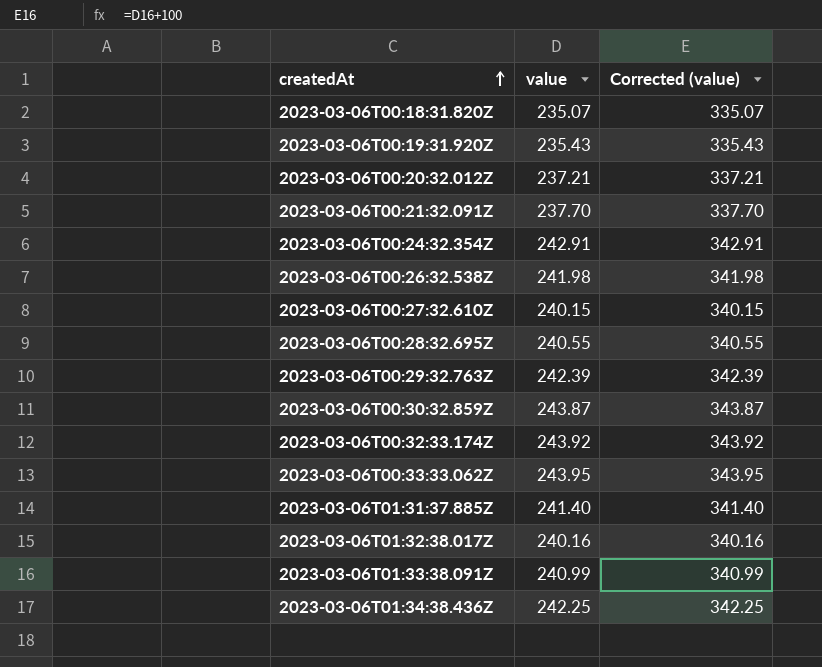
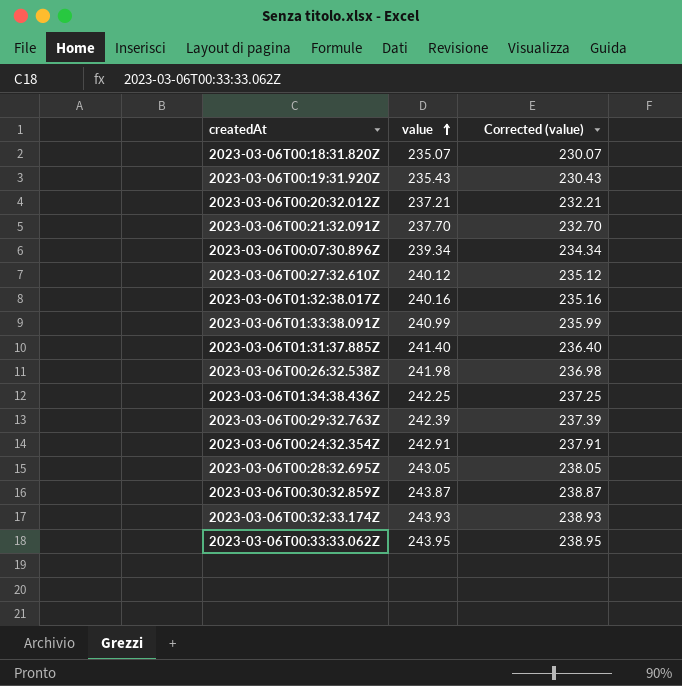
row order: createdAt ascending -> value ascending
column Corrected (value) | formula: [value] + 100 -> [value] - 5
row 2023-03-06T00:07:30.896Z: none -> 239.34 | 234.34
2023-03-06T00:27:32.610Z | value: 240.15 -> 240.12
2023-03-06T00:28:32.695Z | value: 240.55 -> 243.05
2023-03-06T00:32:33.174Z | value: 243.92 -> 243.93

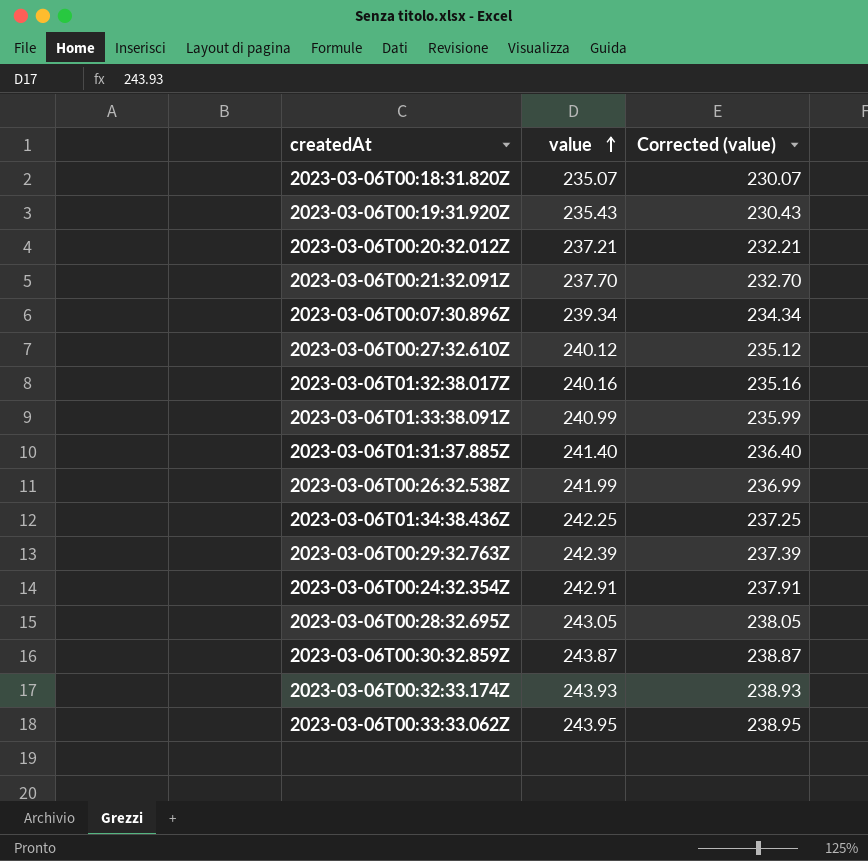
2023-03-06T00:26:32.538Z | value: 241.98 -> 241.99
2023-03-06T00:26:32.538Z | Corrected (value): 236.98 -> 236.99

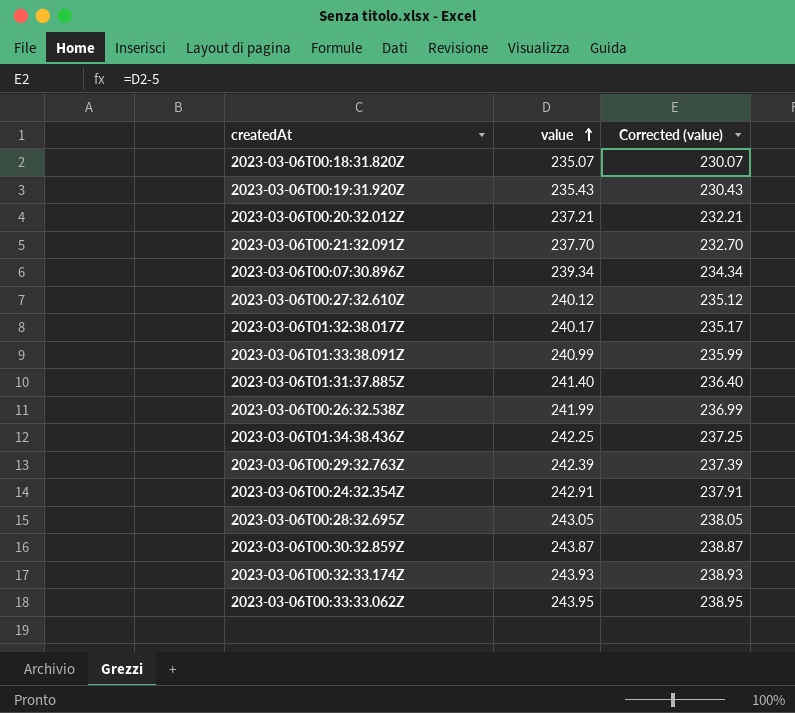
2023-03-06T01:32:38.017Z | value: 240.16 -> 240.17
2023-03-06T01:32:38.017Z | Corrected (value): 235.16 -> 235.17

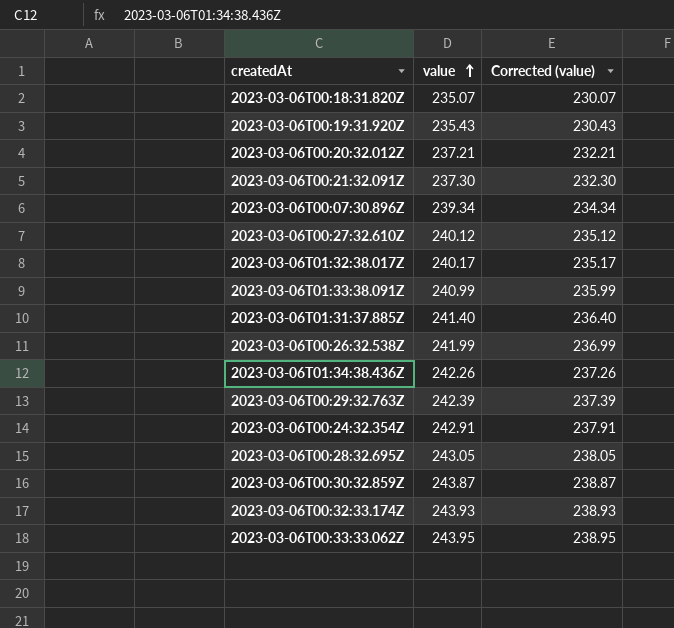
2023-03-06T00:21:32.091Z | value: 237.70 -> 237.30
2023-03-06T00:21:32.091Z | Corrected (value): 232.70 -> 232.30
2023-03-06T01:34:38.436Z | value: 242.25 -> 242.26
2023-03-06T01:34:38.436Z | Corrected (value): 237.25 -> 237.26

